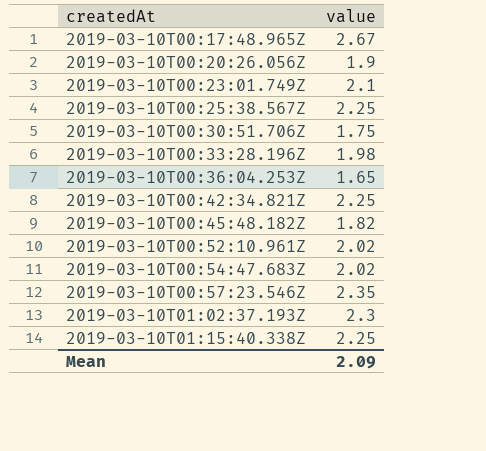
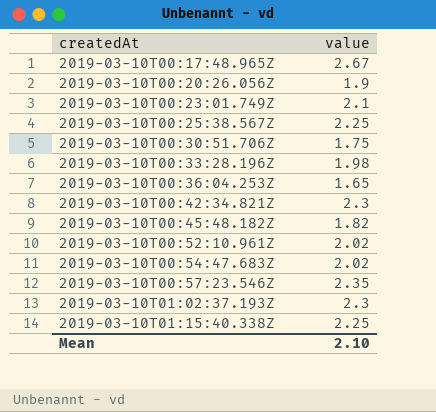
2019-03-10T00:42:34.821Z | value: 2.25 -> 2.3
Mean | value: 2.09 -> 2.10

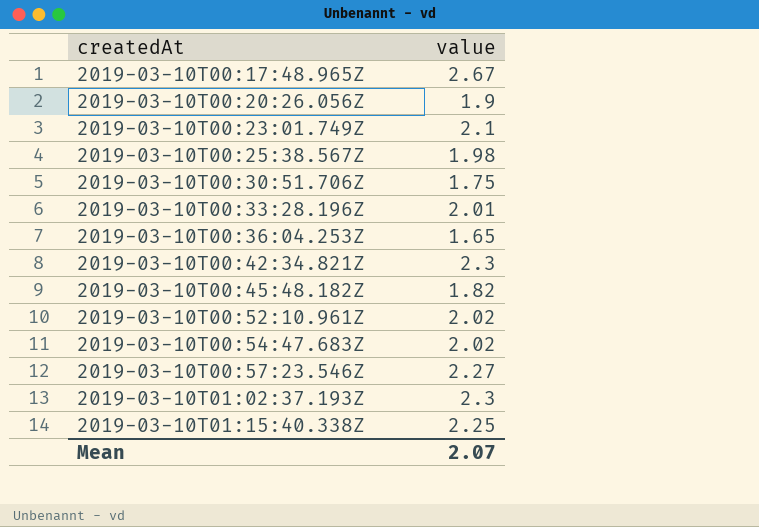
2019-03-10T00:25:38.567Z | value: 2.25 -> 1.98
2019-03-10T00:33:28.196Z | value: 1.98 -> 2.01
2019-03-10T00:57:23.546Z | value: 2.35 -> 2.27
Mean | value: 2.10 -> 2.07

